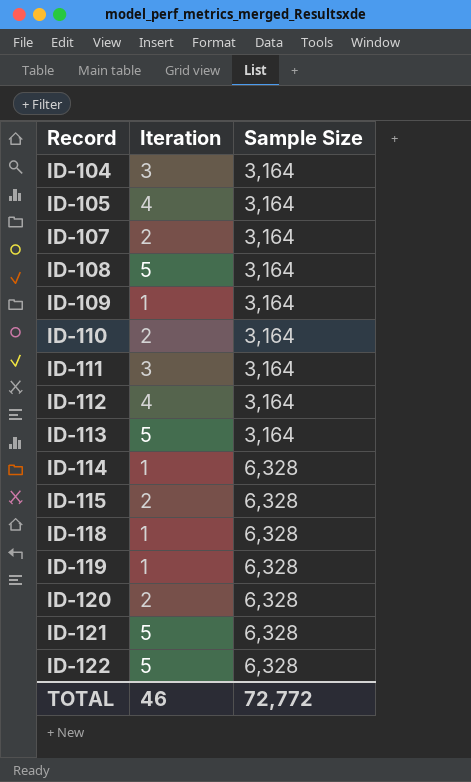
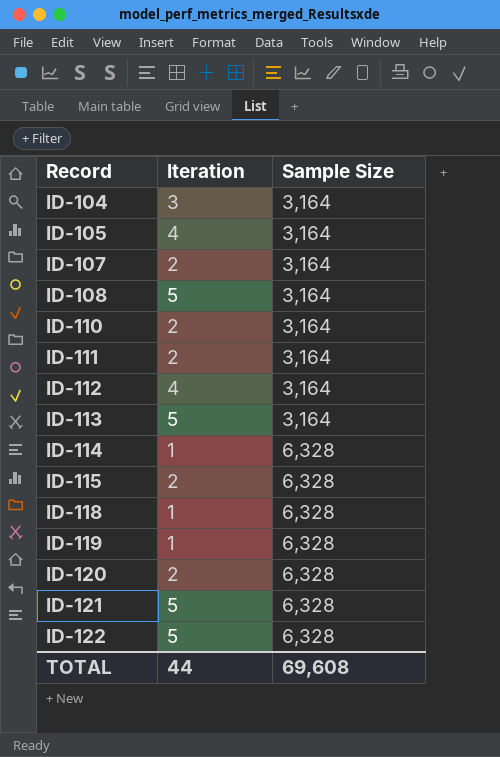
row ID-109: 1 | 3,164 -> none
ID-111 | Iteration: 3 -> 2
TOTAL | Iteration: 46 -> 44
TOTAL | Sample Size: 72,772 -> 69,608

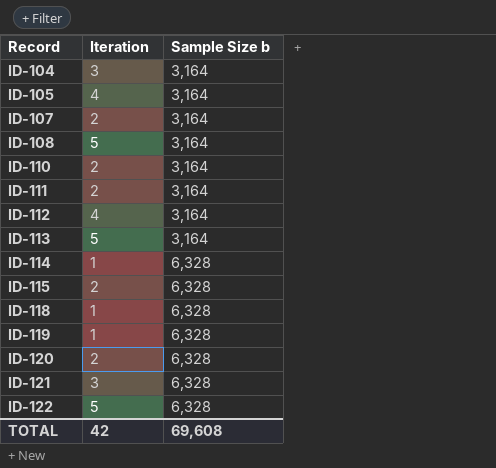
column name: Sample Size -> Sample Size b
ID-121 | Iteration: 5 -> 3
TOTAL | Iteration: 44 -> 42

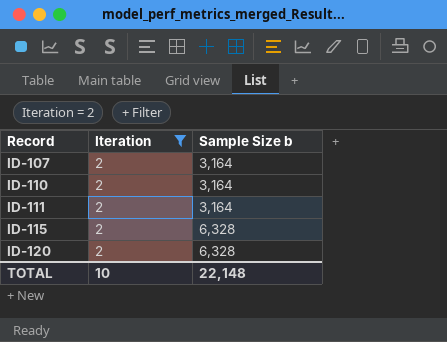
filter: none -> Iteration = 2
TOTAL | Iteration: 42 -> 10
TOTAL | Sample Size b: 69,608 -> 22,148

